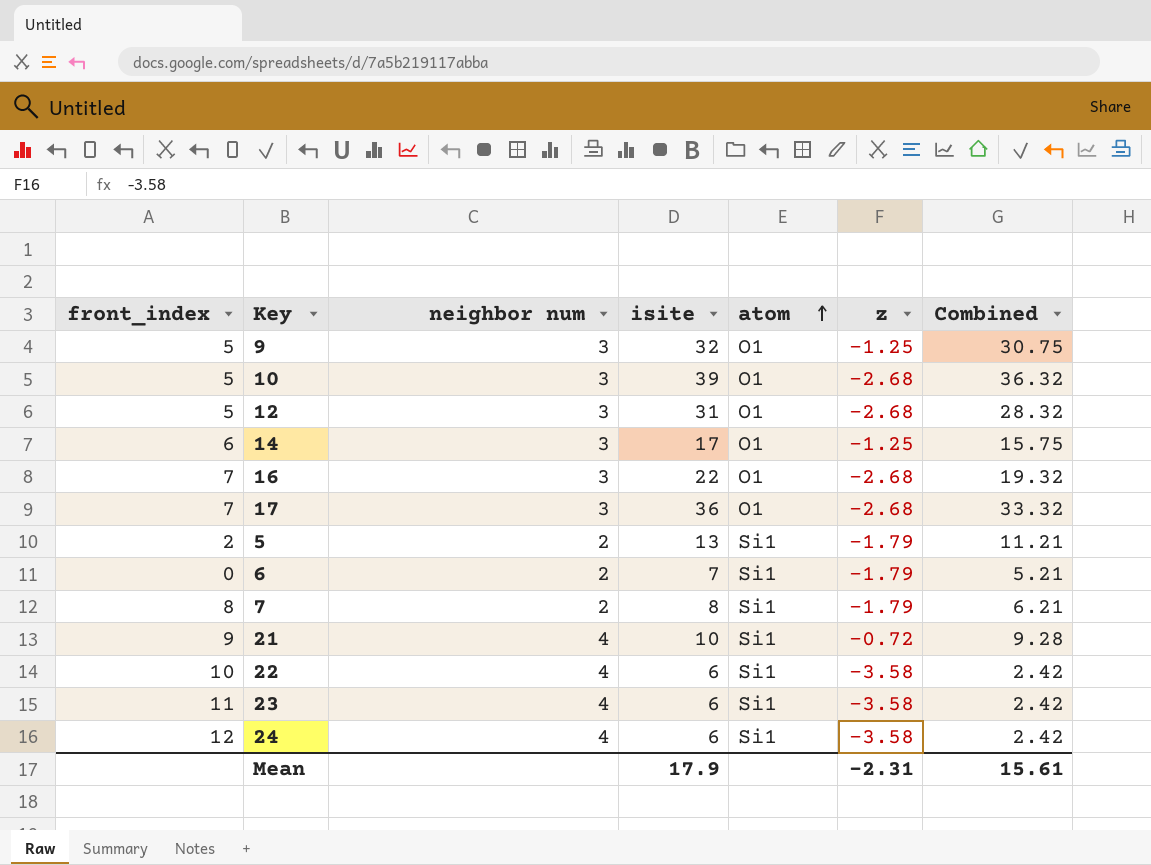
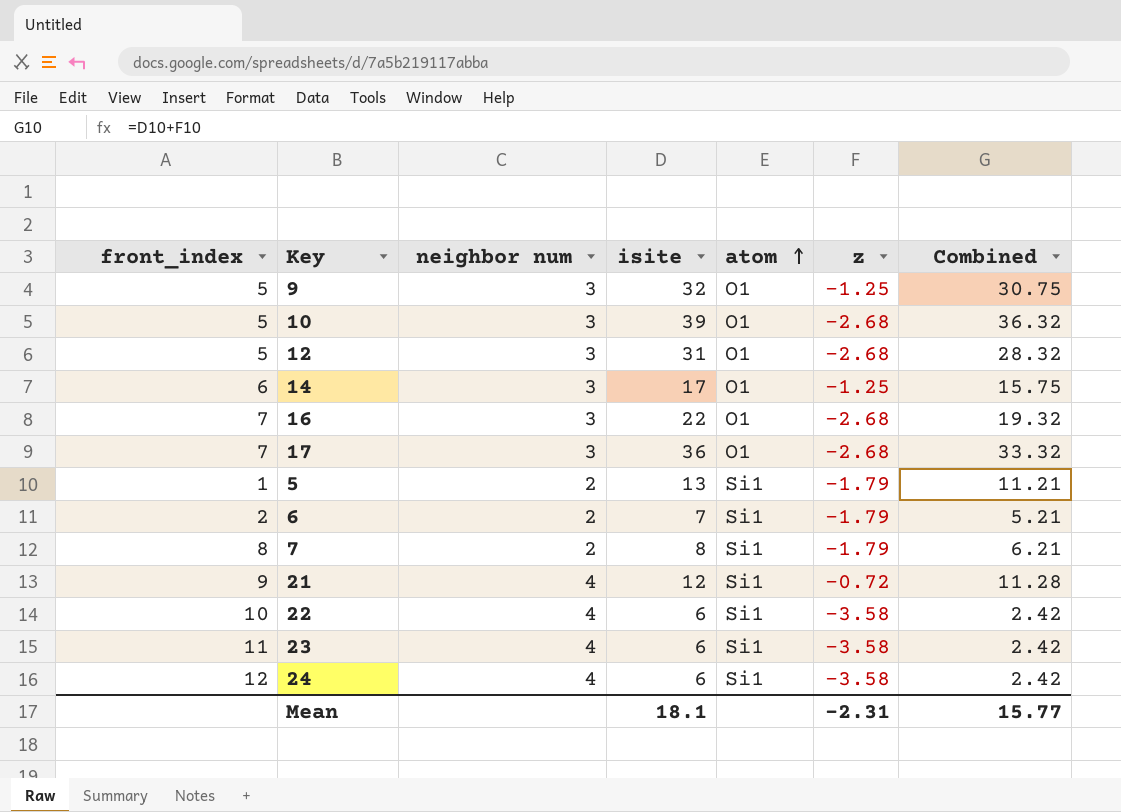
5 | front_index: 2 -> 1
6 | front_index: 0 -> 2
21 | isite: 10 -> 12
21 | Combined: 9.28 -> 11.28
Mean | isite: 17.9 -> 18.1
Mean | Combined: 15.61 -> 15.77

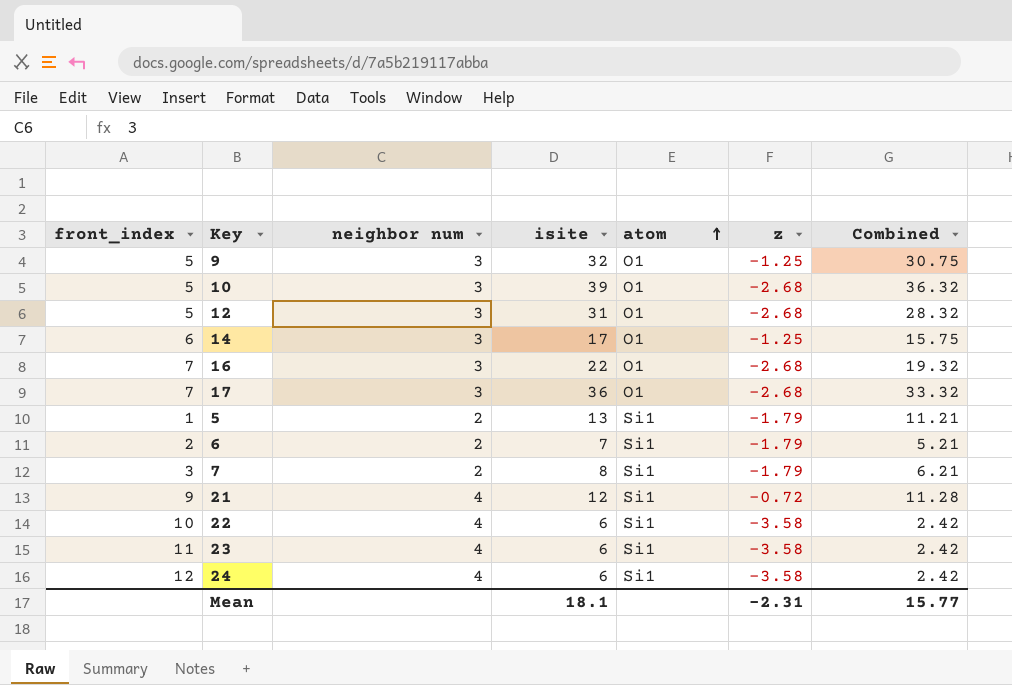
7 | front_index: 8 -> 3

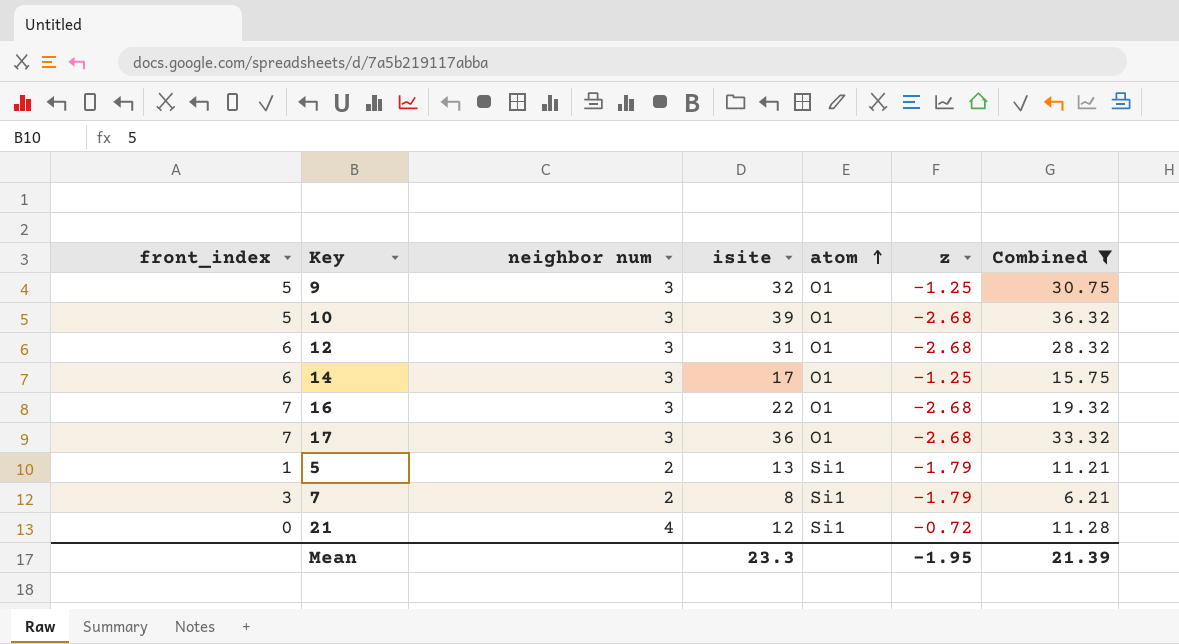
filter: none -> Combined >= 6.21
12 | front_index: 5 -> 6
21 | front_index: 9 -> 0
Mean | isite: 18.1 -> 23.3
Mean | z: -2.31 -> -1.95
Mean | Combined: 15.77 -> 21.39

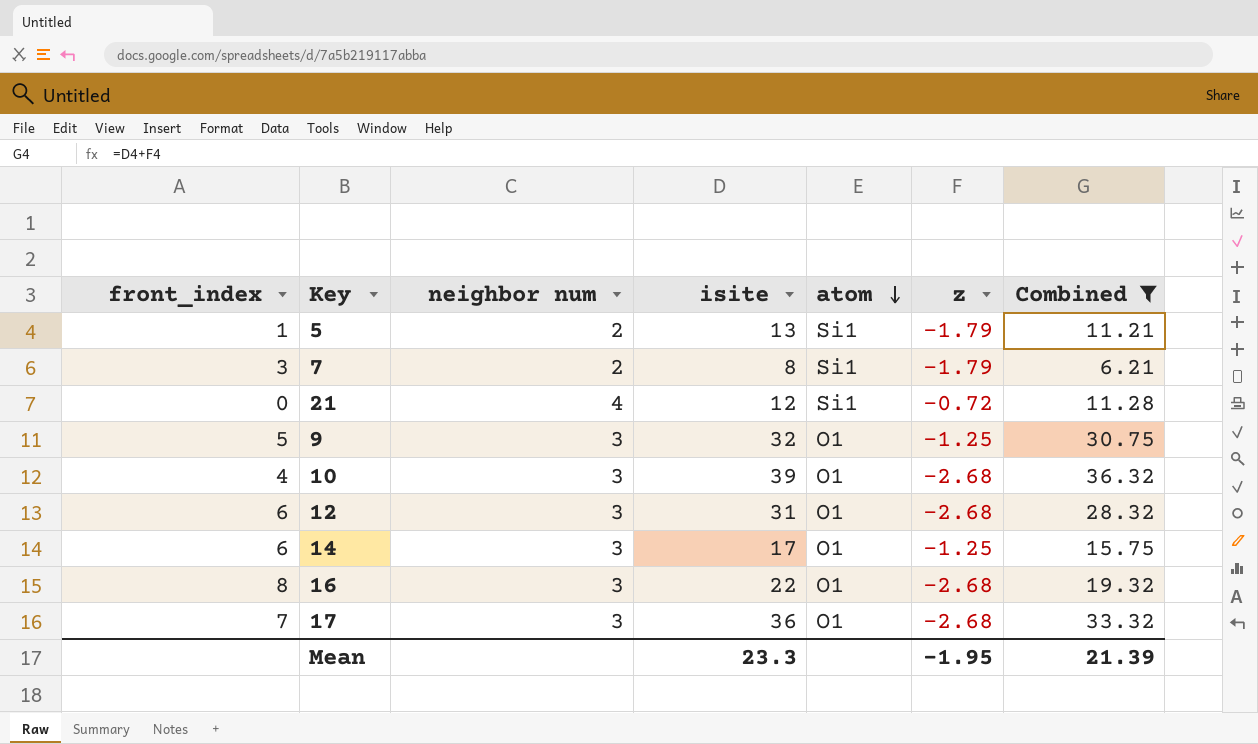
row order: atom ascending -> atom descending
10 | front_index: 5 -> 4
16 | front_index: 7 -> 8

